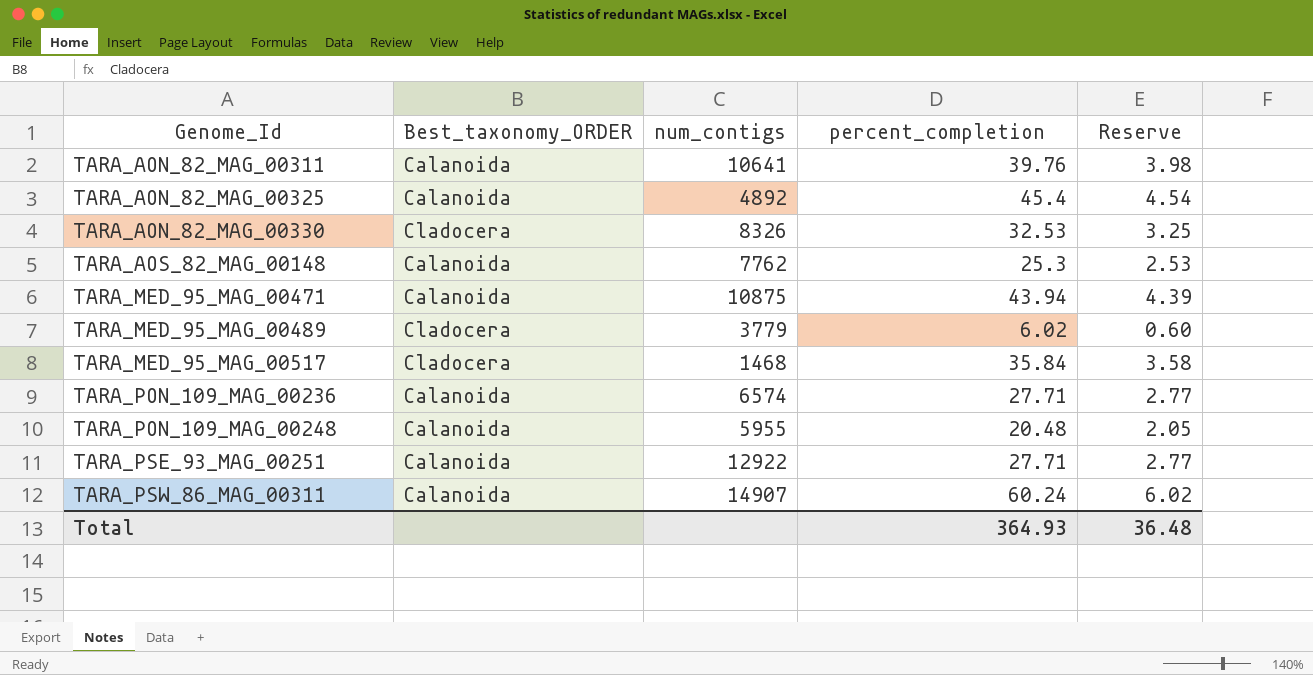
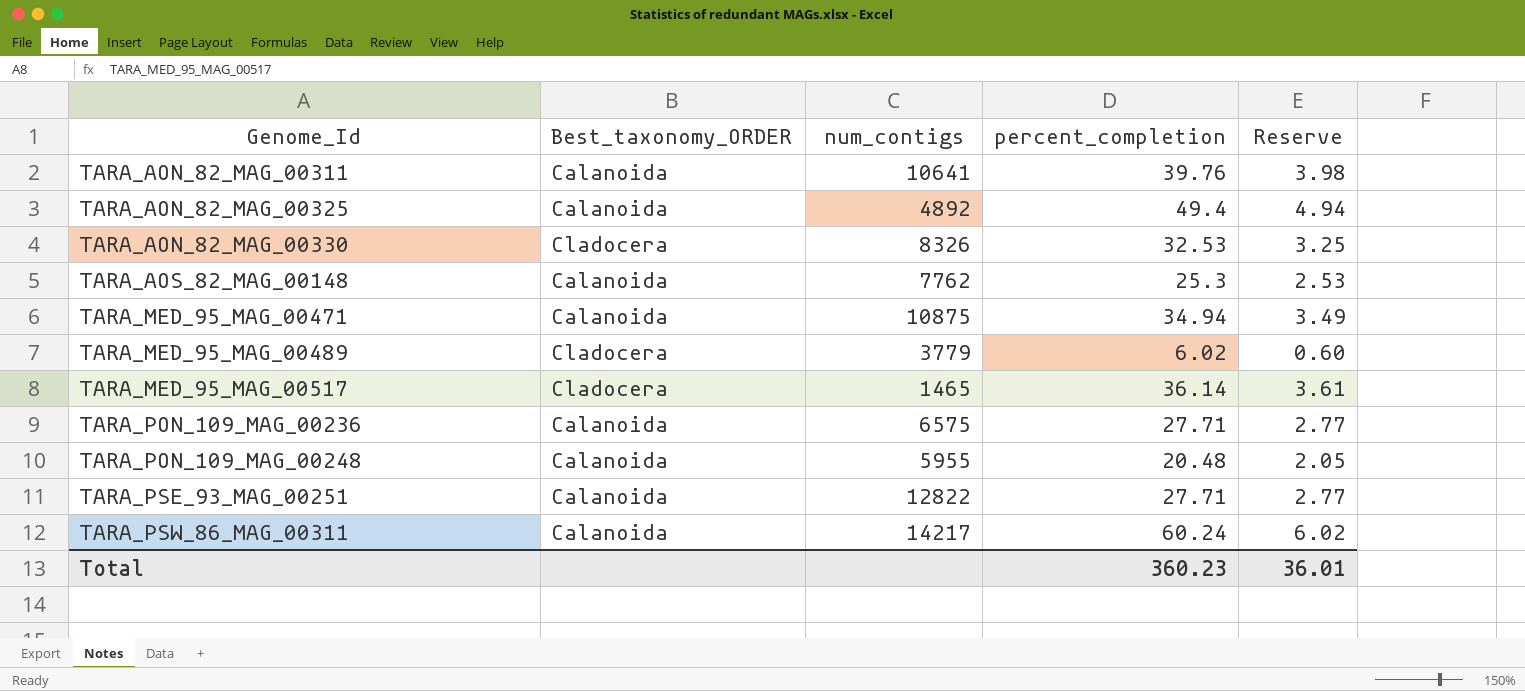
TARA_AON_82_MAG_00325 | percent_completion: 45.4 -> 49.4
TARA_AON_82_MAG_00325 | Reserve: 4.54 -> 4.94
TARA_MED_95_MAG_00471 | percent_completion: 43.94 -> 34.94
TARA_MED_95_MAG_00471 | Reserve: 4.39 -> 3.49
TARA_MED_95_MAG_00517 | num_contigs: 1468 -> 1465
TARA_MED_95_MAG_00517 | percent_completion: 35.84 -> 36.14
TARA_MED_95_MAG_00517 | Reserve: 3.58 -> 3.61
TARA_PON_109_MAG_00236 | num_contigs: 6574 -> 6575
TARA_PSE_93_MAG_00251 | num_contigs: 12922 -> 12822
TARA_PSW_86_MAG_00311 | num_contigs: 14907 -> 14217
Total | percent_completion: 364.93 -> 360.23
Total | Reserve: 36.48 -> 36.01

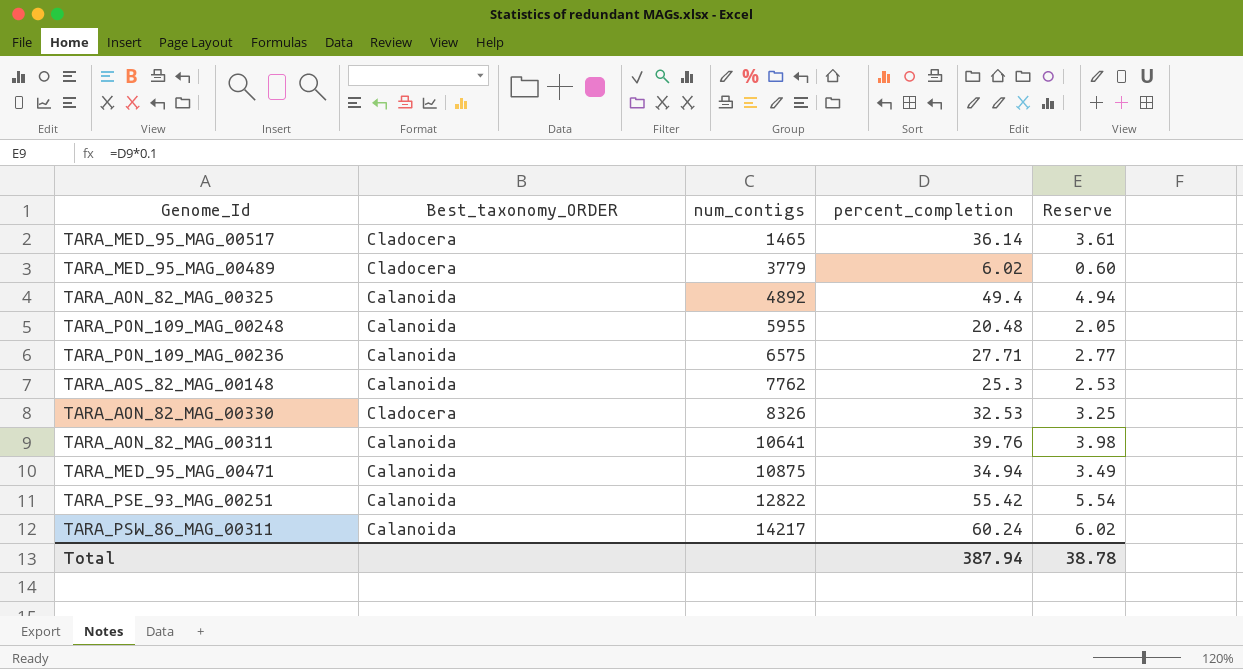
row order: Genome_Id ascending -> num_contigs ascending
TARA_PSE_93_MAG_00251 | percent_completion: 27.71 -> 55.42
TARA_PSE_93_MAG_00251 | Reserve: 2.77 -> 5.54
Total | percent_completion: 360.23 -> 387.94
Total | Reserve: 36.01 -> 38.78

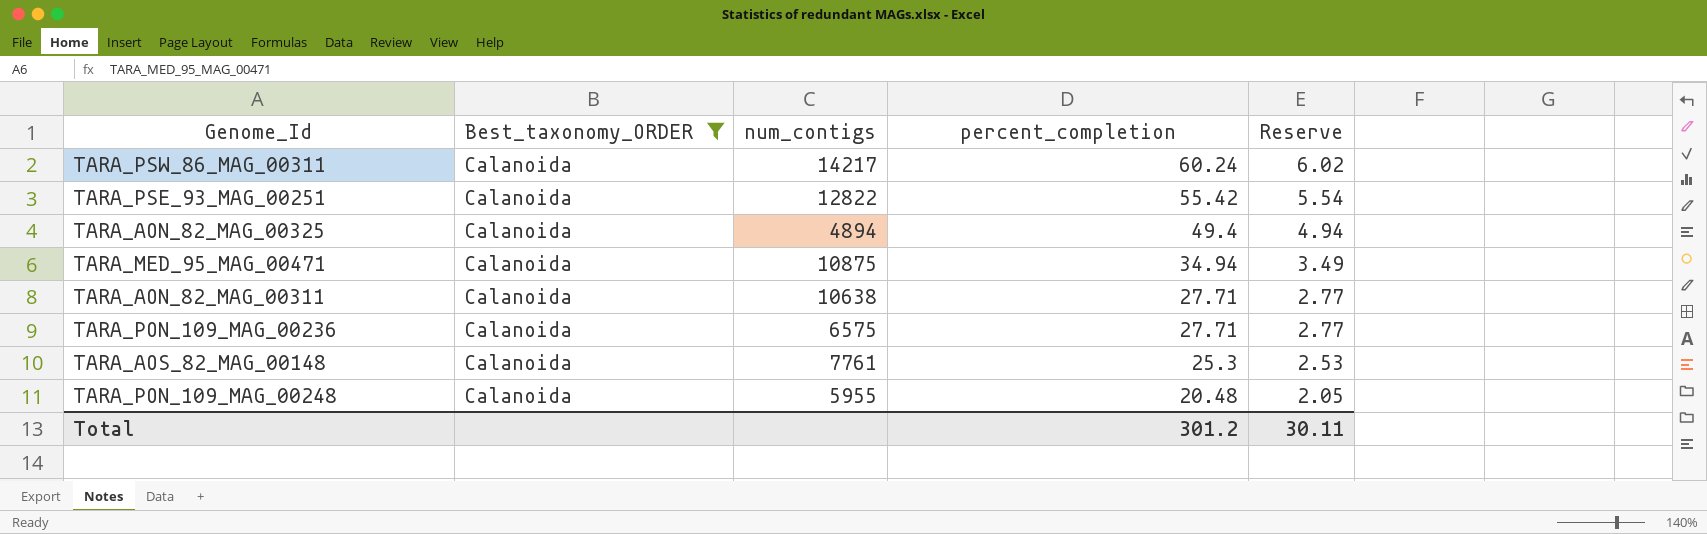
filter: none -> Best_taxonomy_ORDER = Calanoida
row order: num_contigs ascending -> percent_completion descending
TARA_AON_82_MAG_00325 | num_contigs: 4892 -> 4894
TARA_AON_82_MAG_00311 | num_contigs: 10641 -> 10638
TARA_AON_82_MAG_00311 | percent_completion: 39.76 -> 27.71
TARA_AON_82_MAG_00311 | Reserve: 3.98 -> 2.77
TARA_AOS_82_MAG_00148 | num_contigs: 7762 -> 7761
Total | percent_completion: 387.94 -> 301.2
Total | Reserve: 38.78 -> 30.11

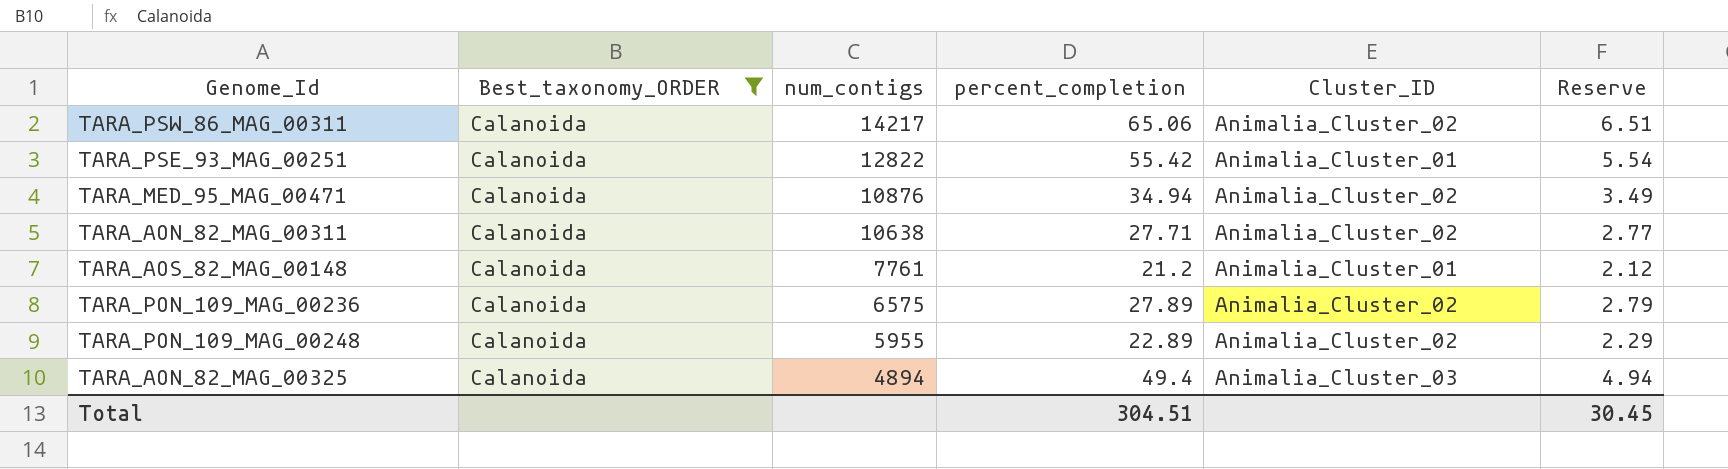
row order: percent_completion descending -> num_contigs descending
column Cluster_ID | position: none -> 5
TARA_PSW_86_MAG_00311 | percent_completion: 60.24 -> 65.06
TARA_PSW_86_MAG_00311 | Reserve: 6.02 -> 6.51
TARA_MED_95_MAG_00471 | num_contigs: 10875 -> 10876
TARA_AOS_82_MAG_00148 | percent_completion: 25.3 -> 21.2
TARA_AOS_82_MAG_00148 | Reserve: 2.53 -> 2.12
TARA_PON_109_MAG_00236 | percent_completion: 27.71 -> 27.89
TARA_PON_109_MAG_00236 | Reserve: 2.77 -> 2.79
TARA_PON_109_MAG_00248 | percent_completion: 20.48 -> 22.89
TARA_PON_109_MAG_00248 | Reserve: 2.05 -> 2.29
Total | percent_completion: 301.2 -> 304.51
Total | Reserve: 30.11 -> 30.45

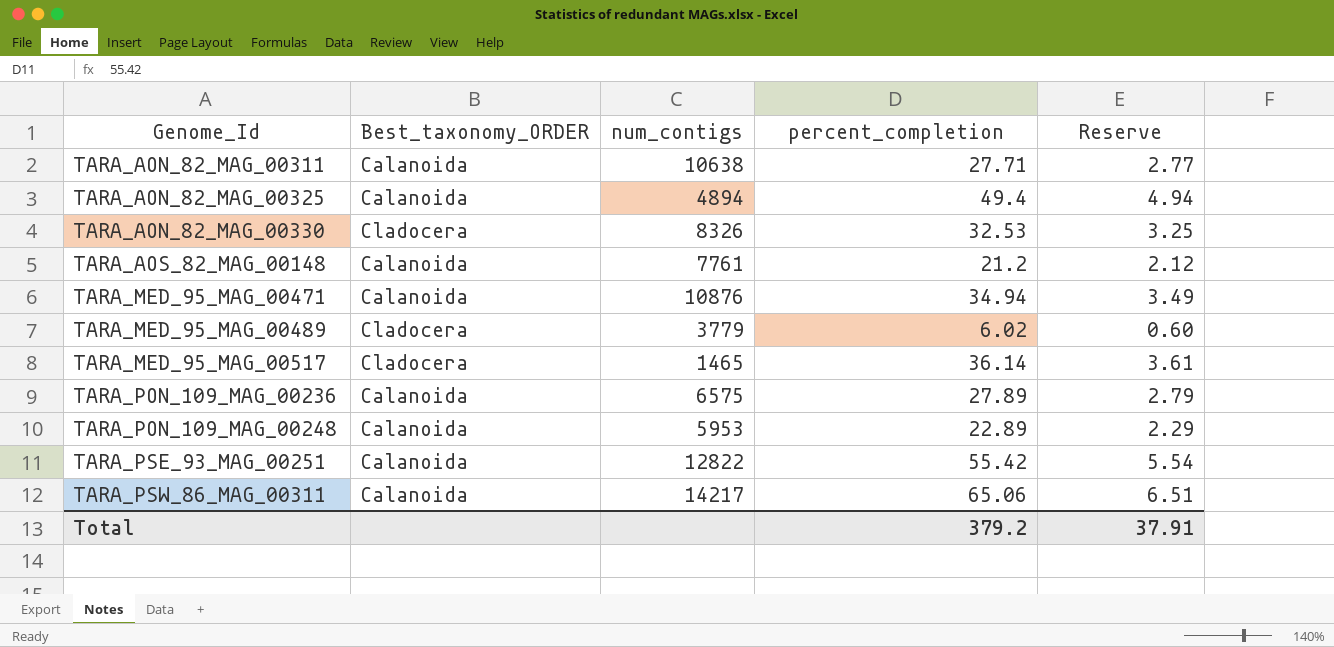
filter: Best_taxonomy_ORDER = Calanoida -> none
row order: num_contigs descending -> Genome_Id ascending
column Cluster_ID | position: 5 -> none
TARA_PON_109_MAG_00248 | num_contigs: 5955 -> 5953
Total | percent_completion: 304.51 -> 379.2
Total | Reserve: 30.45 -> 37.91

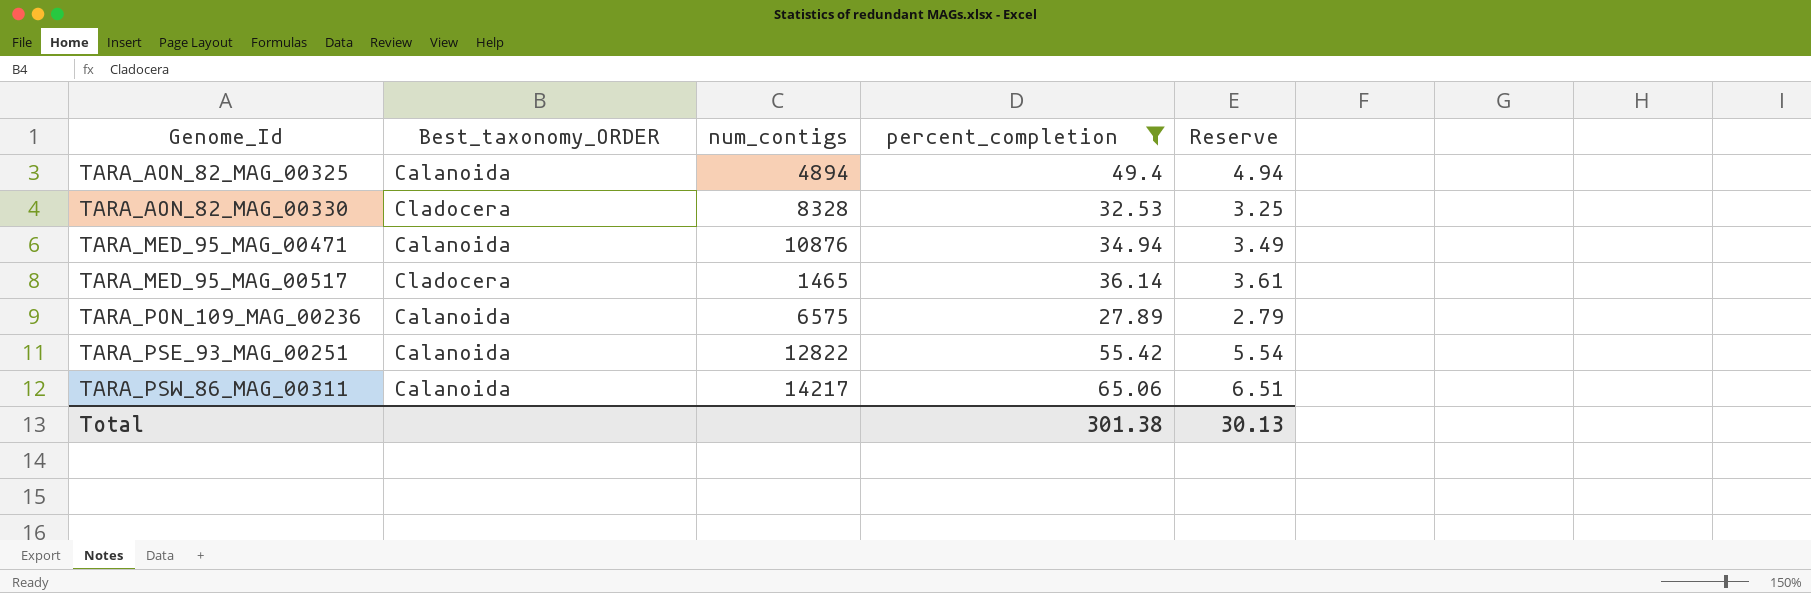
filter: none -> percent_completion >= 27.89
TARA_AON_82_MAG_00330 | num_contigs: 8326 -> 8328
Total | percent_completion: 379.2 -> 301.38
Total | Reserve: 37.91 -> 30.13

